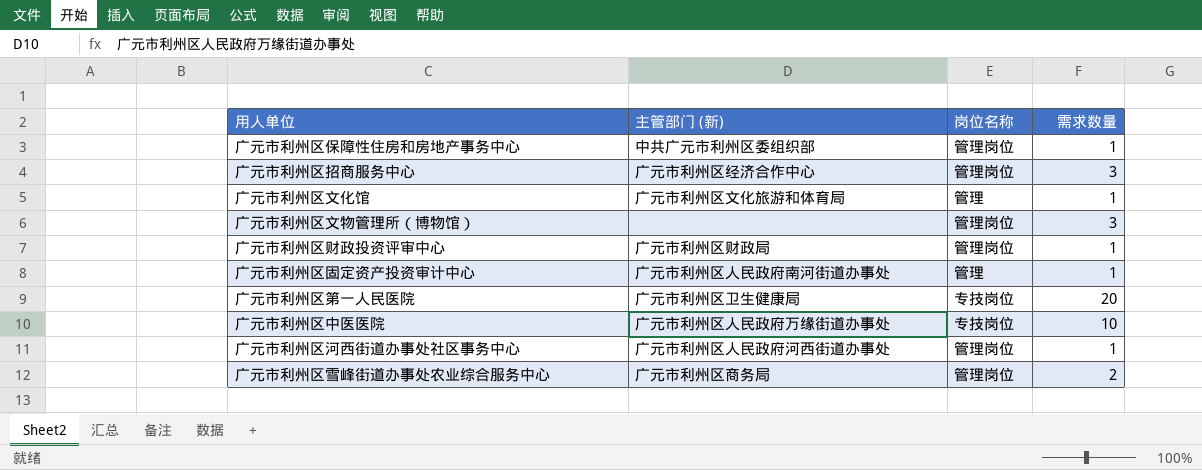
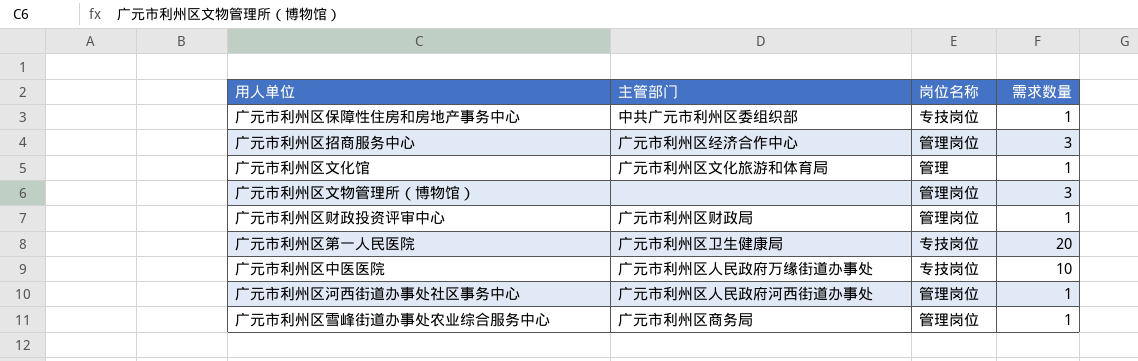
column name: 主管部门 (新) -> 主管部门
row 广元市利州区固定资产投资审计中心: 广元市利州区人民政府南河街道办事处 | 管理 | 1 -> none
广元市利州区保障性住房和房地产事务中心 | 岗位名称: 管理岗位 -> 专技岗位
广元市利州区雪峰街道办事处农业综合服务中心 | 需求数量: 2 -> 1

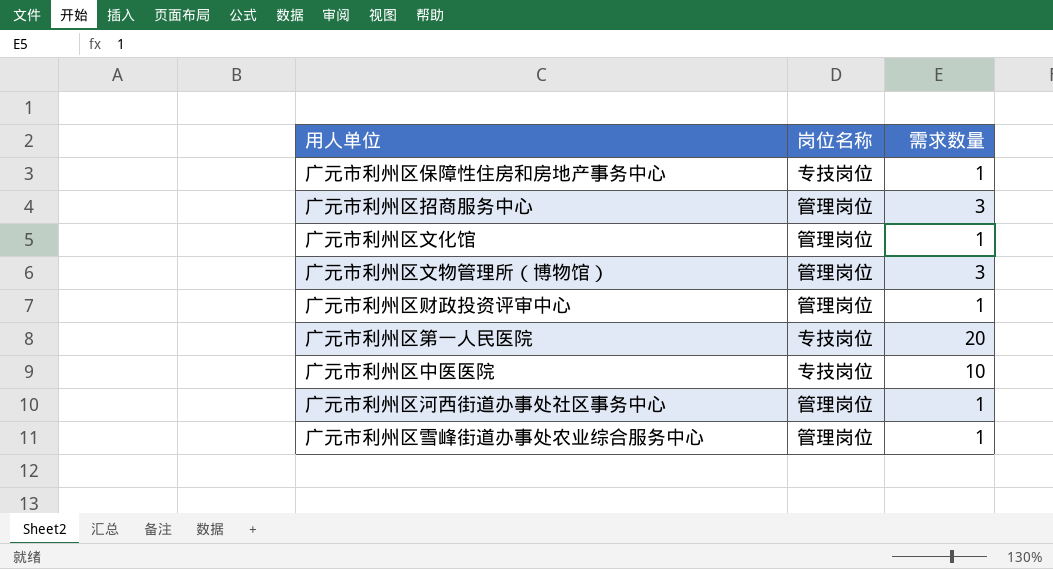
column 主管部门 | position: 2 -> none
广元市利州区文化馆 | 岗位名称: 管理 -> 管理岗位

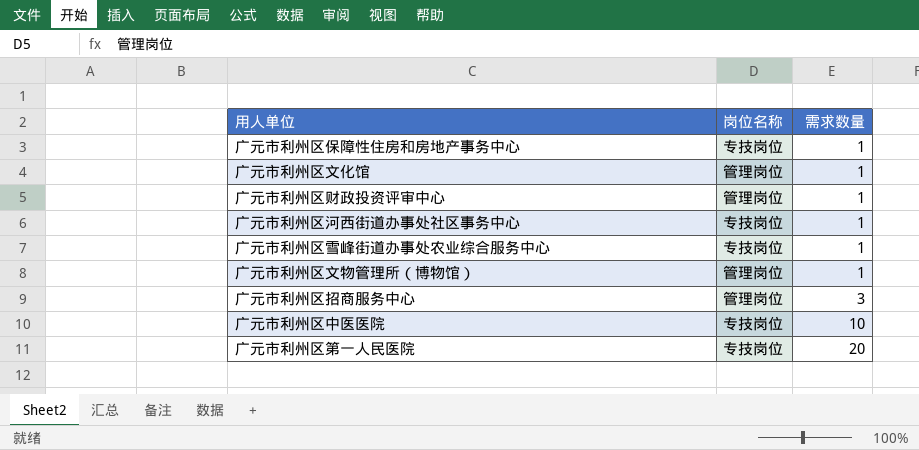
row order: none -> 需求数量 ascending
广元市利州区河西街道办事处社区事务中心 | 岗位名称: 管理岗位 -> 专技岗位
广元市利州区雪峰街道办事处农业综合服务中心 | 岗位名称: 管理岗位 -> 专技岗位
广元市利州区文物管理所（博物馆） | 需求数量: 3 -> 1

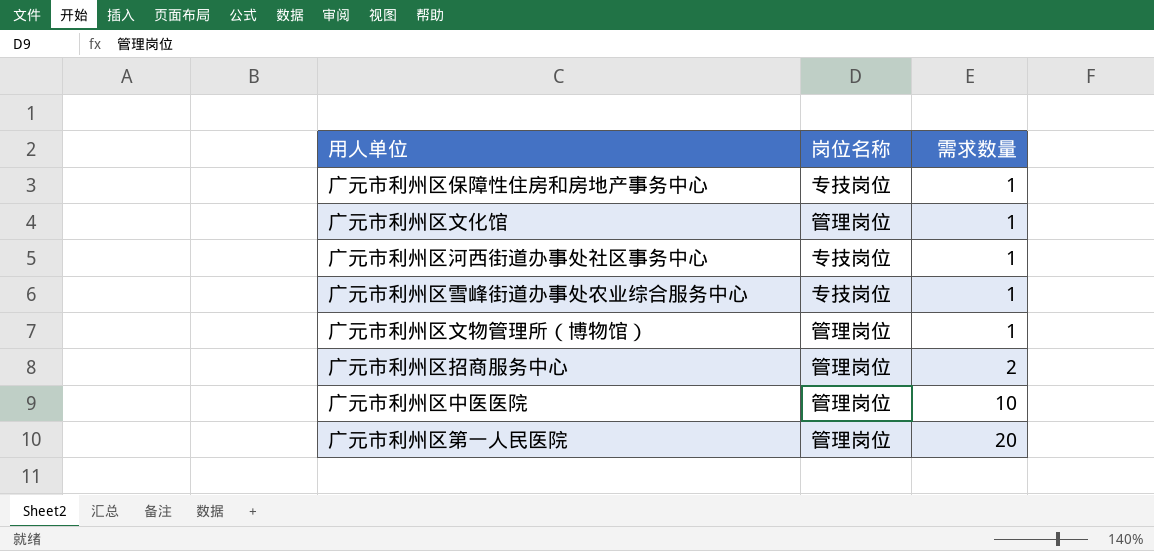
row 广元市利州区财政投资评审中心: 管理岗位 | 1 -> none
广元市利州区招商服务中心 | 需求数量: 3 -> 2
广元市利州区中医医院 | 岗位名称: 专技岗位 -> 管理岗位
广元市利州区第一人民医院 | 岗位名称: 专技岗位 -> 管理岗位

